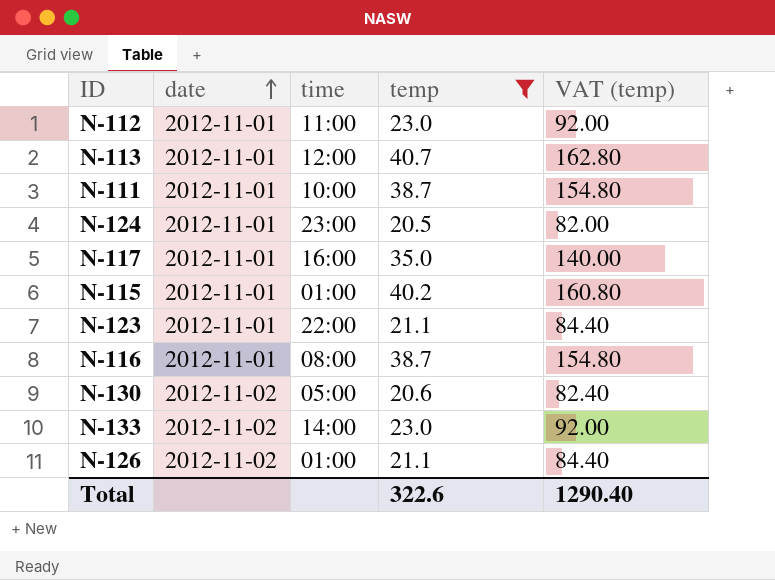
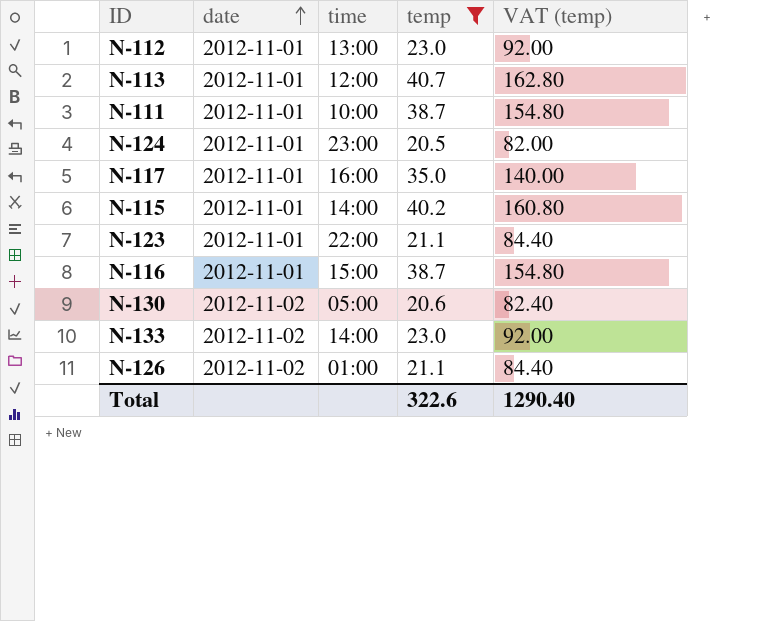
N-112 | time: 11:00 -> 13:00
N-115 | time: 01:00 -> 14:00
N-116 | time: 08:00 -> 15:00

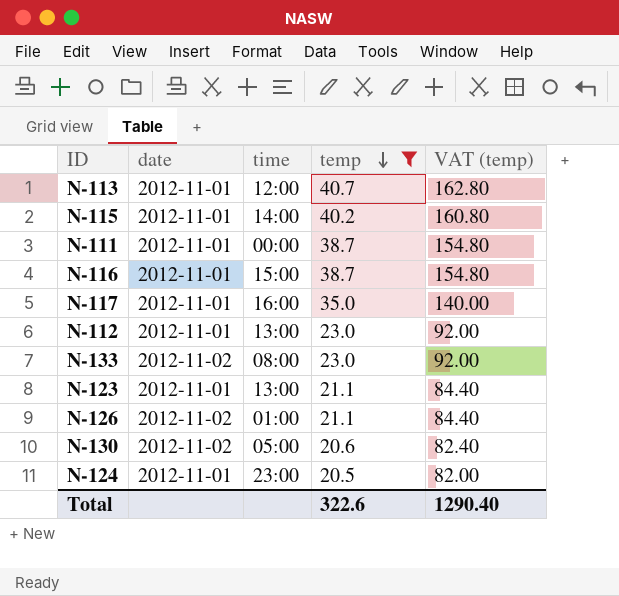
row order: date ascending -> temp descending
N-111 | time: 10:00 -> 00:00
N-133 | time: 14:00 -> 08:00
N-123 | time: 22:00 -> 13:00

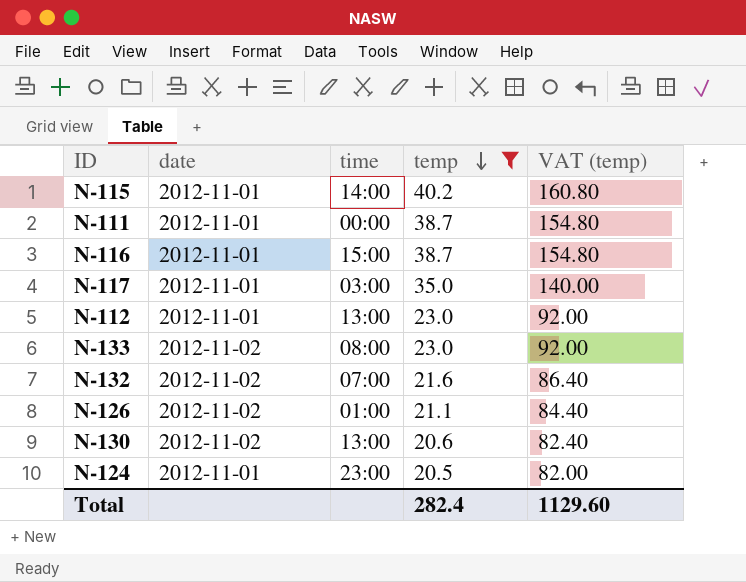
row N-113: 2012-11-01 | 12:00 | 40.7 | 162.80 -> none
row N-123: 2012-11-01 | 13:00 | 21.1 | 84.40 -> none
N-117 | time: 16:00 -> 03:00
row N-132: none -> 2012-11-02 | 07:00 | 21.6 | 86.40
N-130 | time: 05:00 -> 13:00
Total | temp: 322.6 -> 282.4
Total | VAT (temp): 1290.40 -> 1129.60

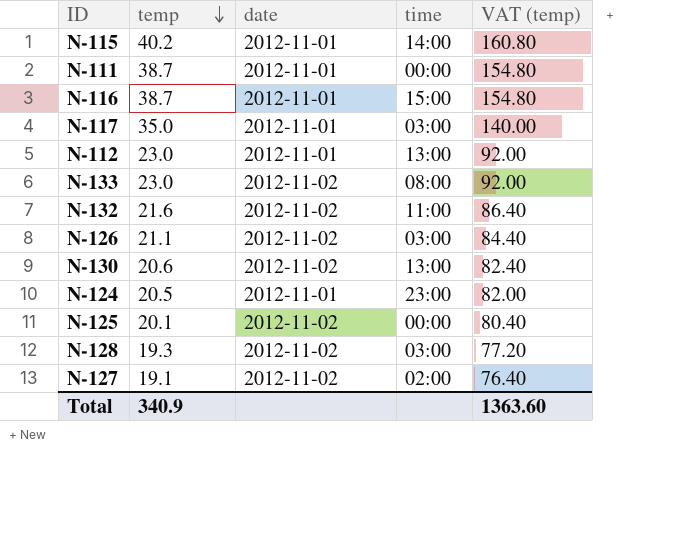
filter: temp >= 20.5 -> none
column temp | position: 4 -> 2
N-132 | time: 07:00 -> 11:00
N-126 | time: 01:00 -> 03:00
Total | temp: 282.4 -> 340.9
Total | VAT (temp): 1129.60 -> 1363.60

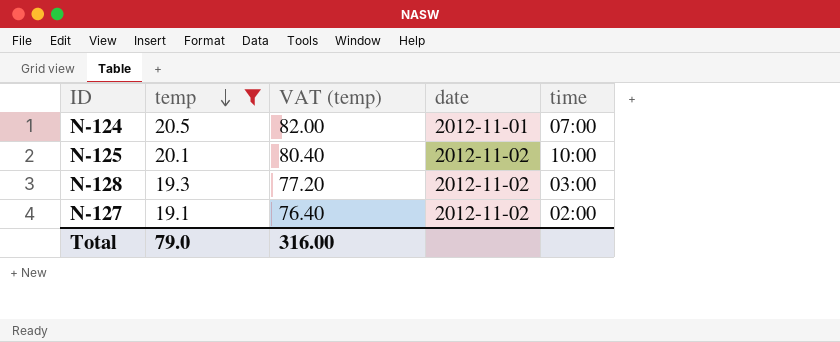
filter: none -> temp <= 20.5
column VAT (temp) | position: 5 -> 3
N-124 | time: 23:00 -> 07:00
N-125 | time: 00:00 -> 10:00
Total | temp: 340.9 -> 79.0
Total | VAT (temp): 1363.60 -> 316.00

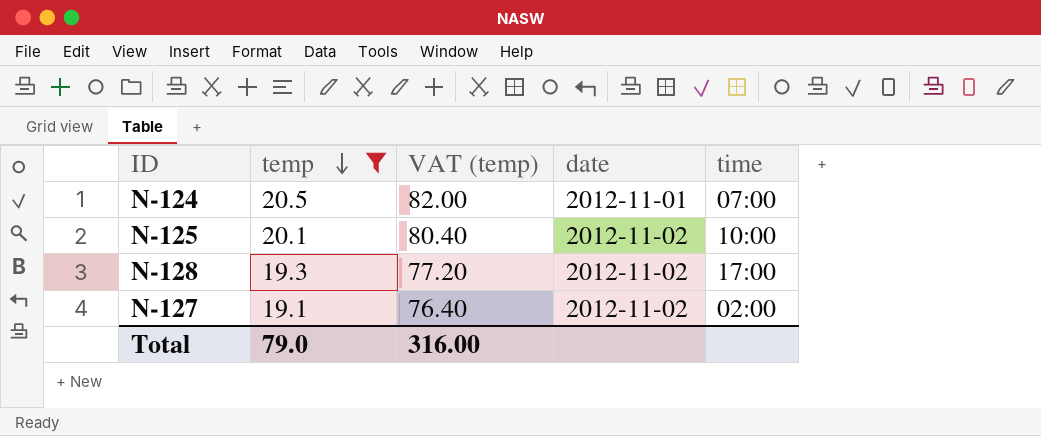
N-128 | time: 03:00 -> 17:00

